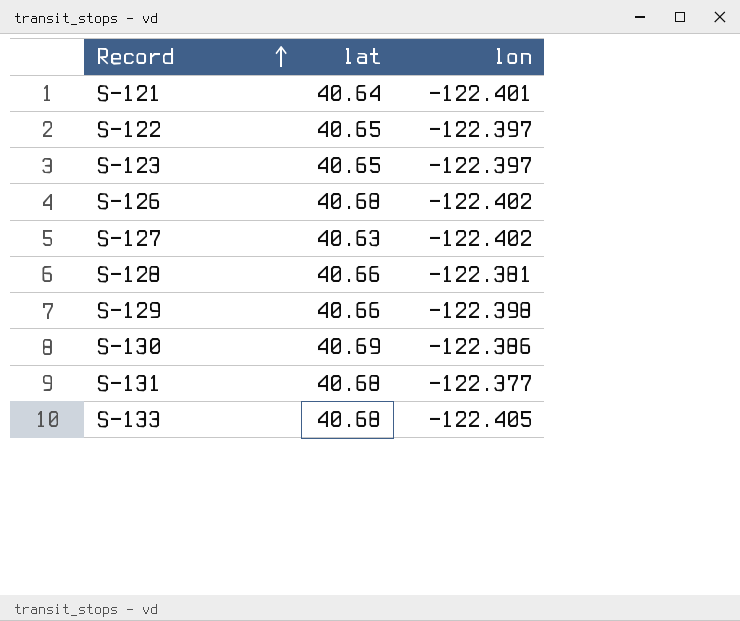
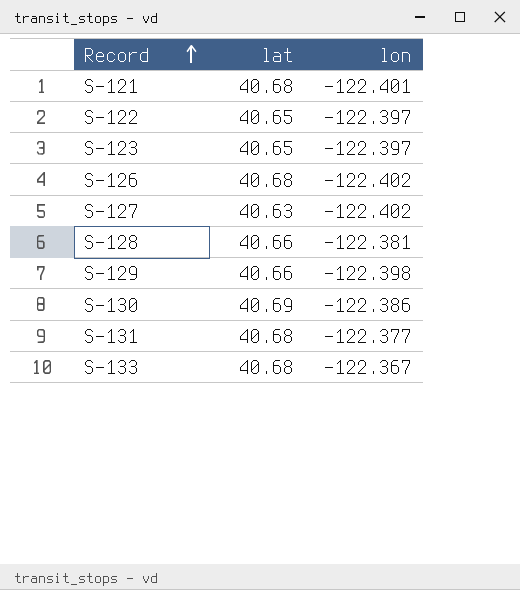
S-121 | lat: 40.64 -> 40.68
S-133 | lon: -122.405 -> -122.367

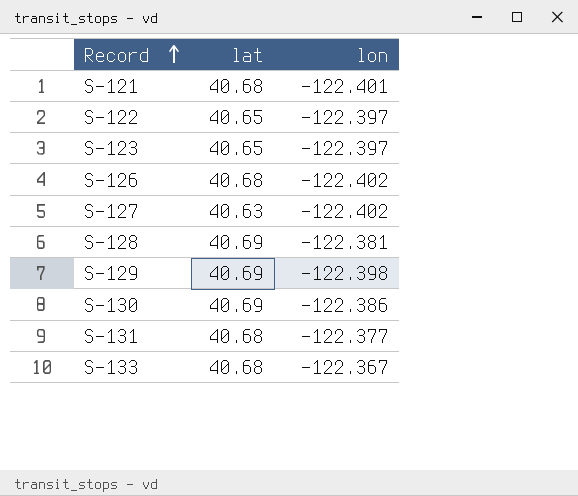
S-128 | lat: 40.66 -> 40.69
S-129 | lat: 40.66 -> 40.69

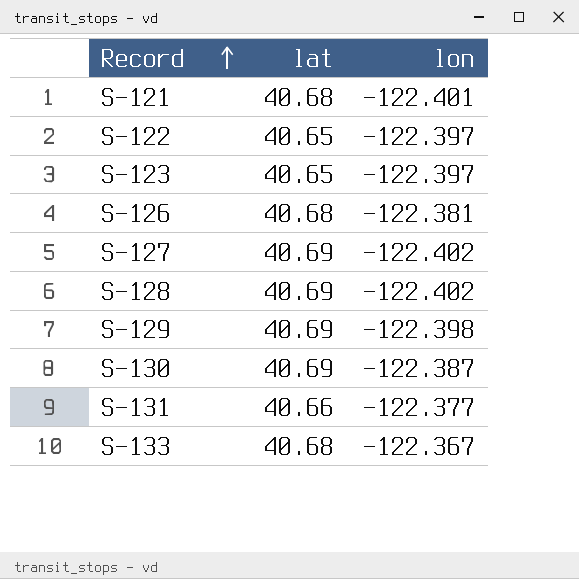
S-126 | lon: -122.402 -> -122.381
S-127 | lat: 40.63 -> 40.69
S-128 | lon: -122.381 -> -122.402
S-130 | lon: -122.386 -> -122.387
S-131 | lat: 40.68 -> 40.66

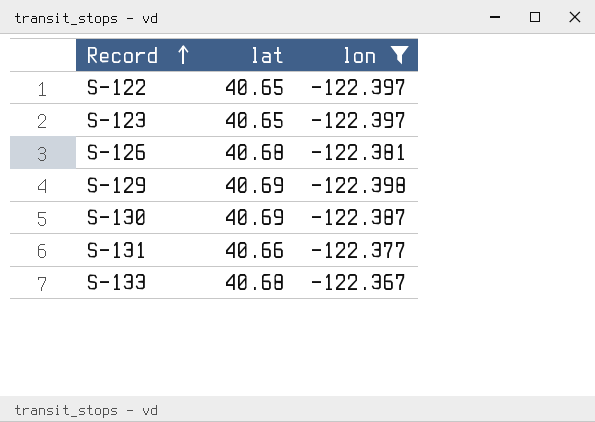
filter: none -> lon >= -122.398

